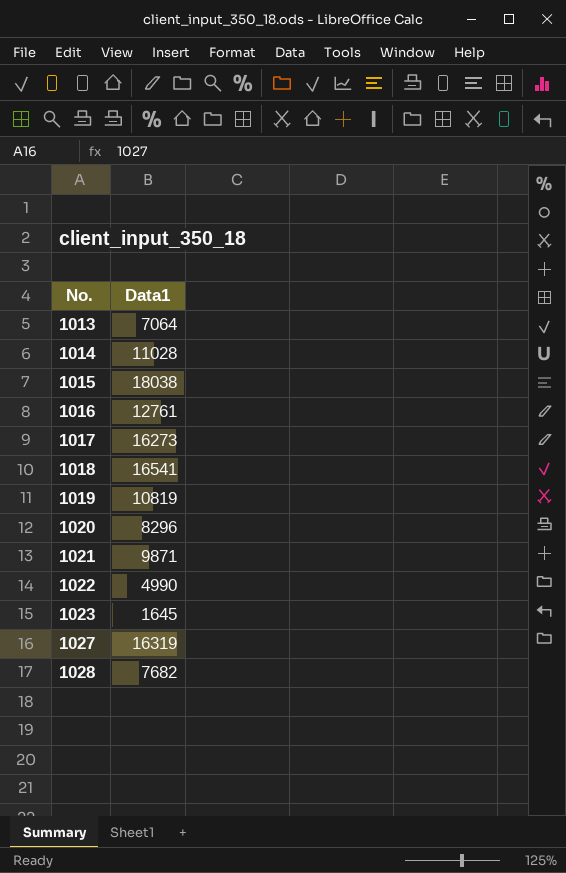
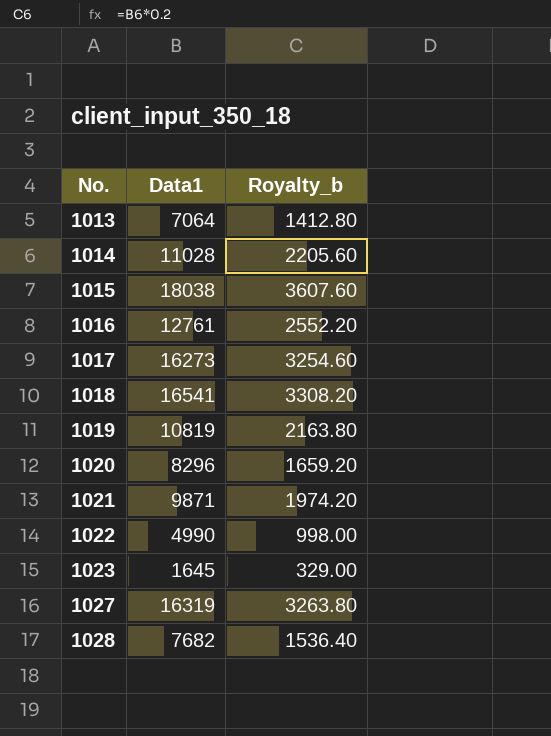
column Royalty_b | formula: none -> [Data1] * 0.2

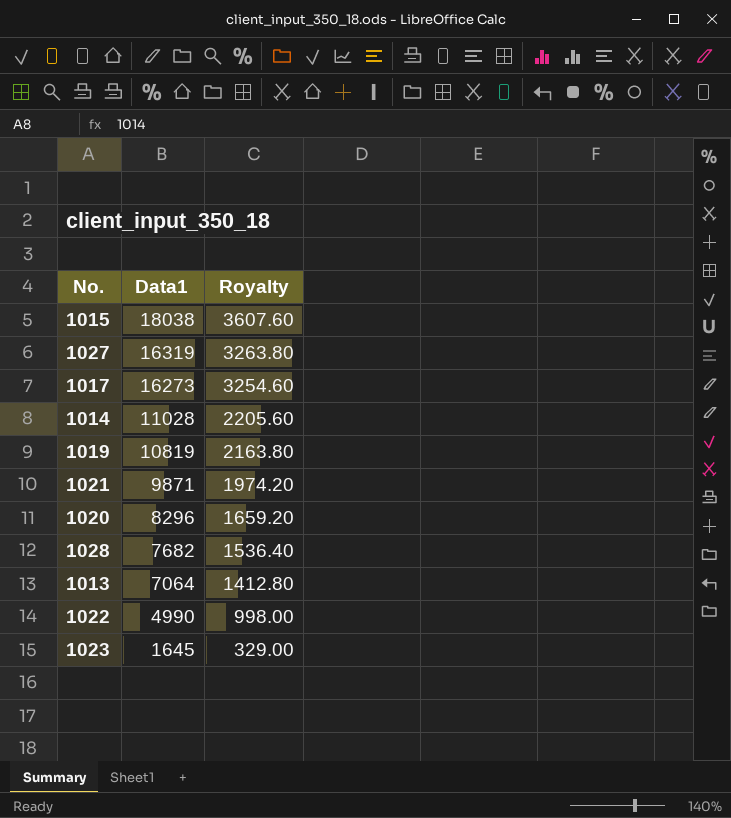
row order: No. ascending -> Data1 descending
column name: Royalty_b -> Royalty
row 1016: 12761 | 2552.20 -> none
row 1018: 16541 | 3308.20 -> none

